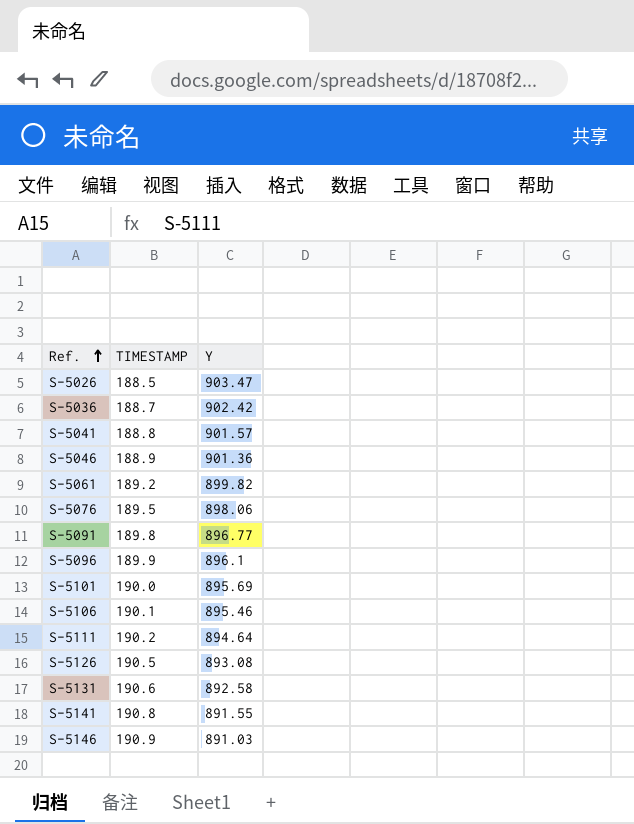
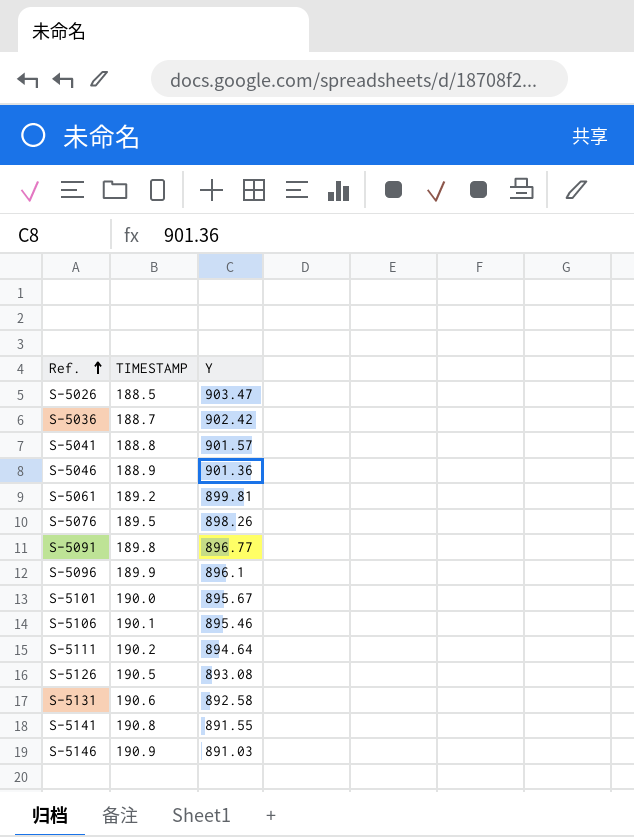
S-5061 | Y: 899.82 -> 899.81
S-5076 | Y: 898.06 -> 898.26
S-5101 | Y: 895.69 -> 895.67

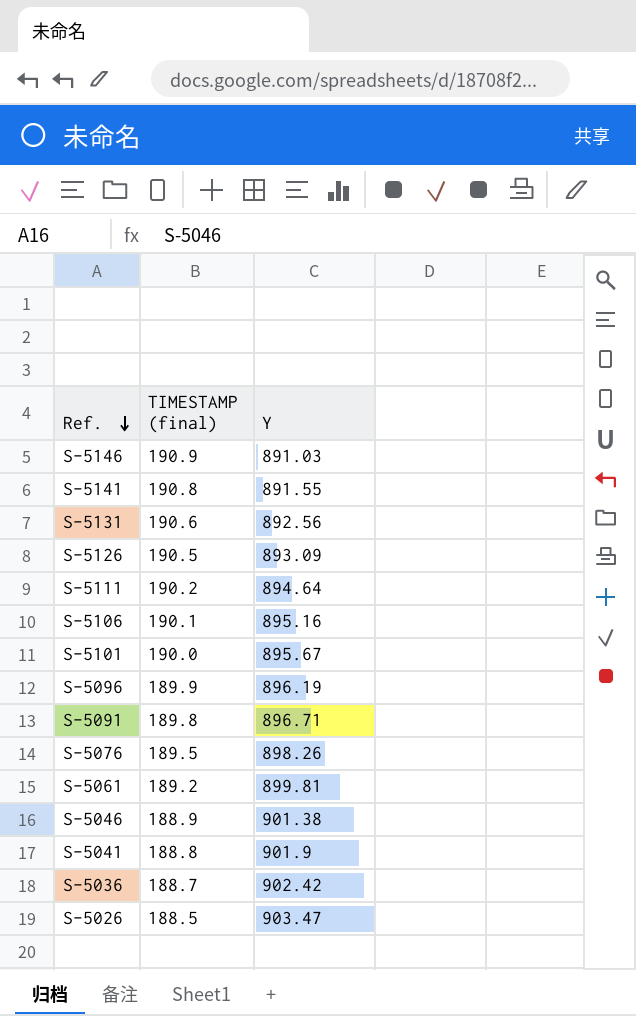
row order: Ref. ascending -> Ref. descending
column name: TIMESTAMP -> TIMESTAMP (final)
S-5131 | Y: 892.58 -> 892.56
S-5126 | Y: 893.08 -> 893.09
S-5106 | Y: 895.46 -> 895.16
S-5096 | Y: 896.1 -> 896.19
S-5091 | Y: 896.77 -> 896.71
S-5046 | Y: 901.36 -> 901.38
S-5041 | Y: 901.57 -> 901.9

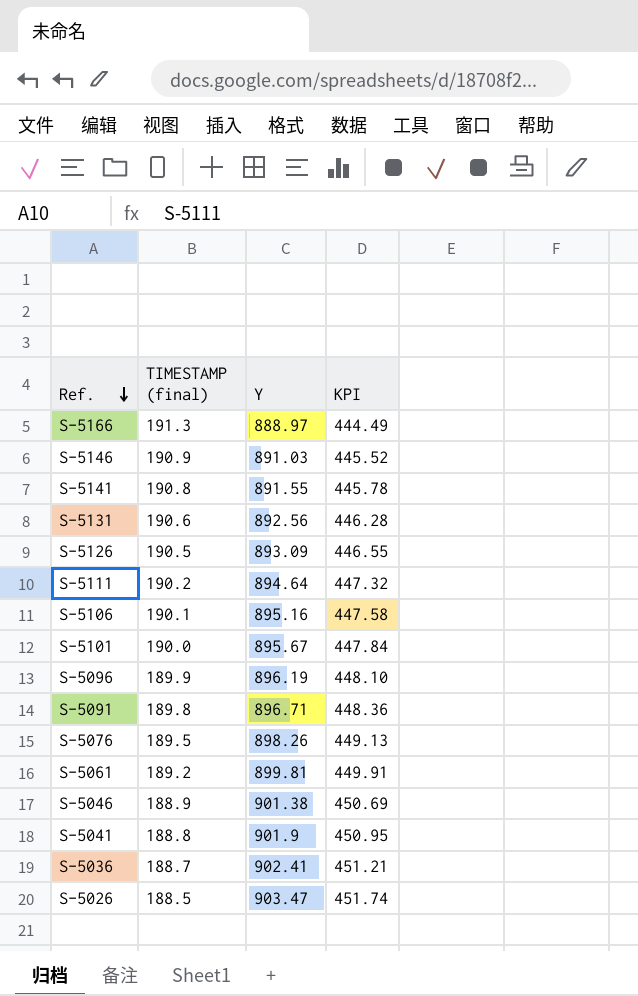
column KPI | formula: none -> [Y] * 0.5
row S-5166: none -> 191.3 | 888.97 | 444.49
S-5036 | Y: 902.42 -> 902.41

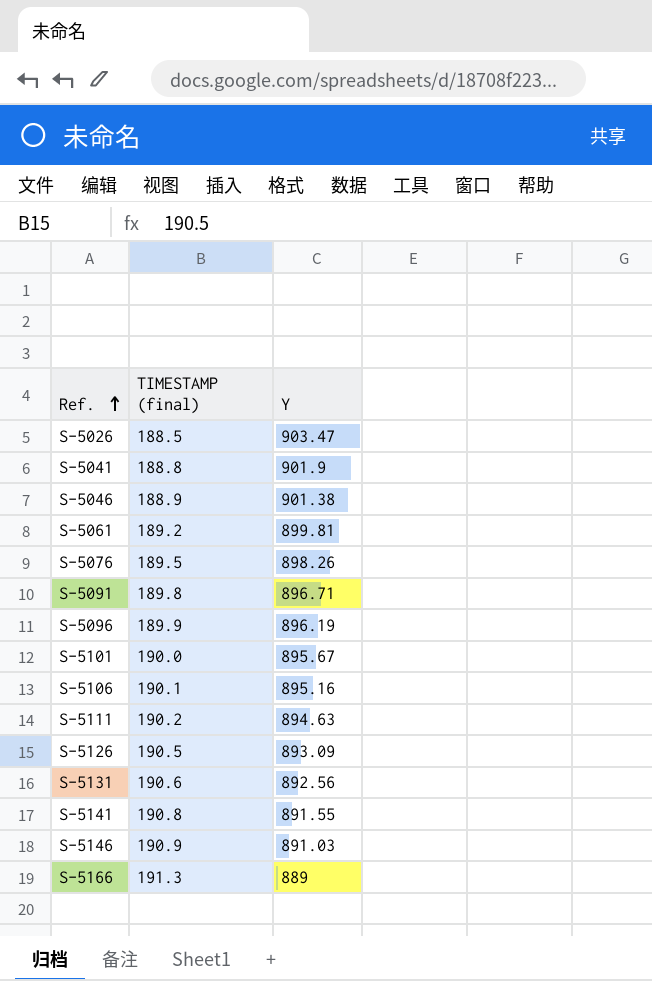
row order: Ref. descending -> Ref. ascending
column KPI | formula: [Y] * 0.5 -> none
row S-5036: 188.7 | 902.41 | 451.21 -> none
S-5111 | Y: 894.64 -> 894.63
S-5166 | Y: 888.97 -> 889

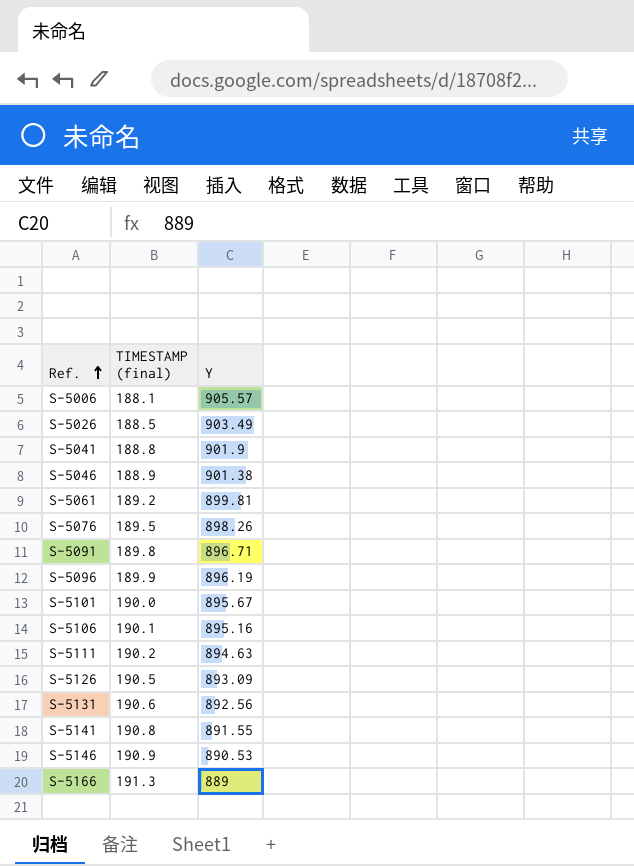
row S-5006: none -> 188.1 | 905.57
S-5026 | Y: 903.47 -> 903.49
S-5146 | Y: 891.03 -> 890.53

